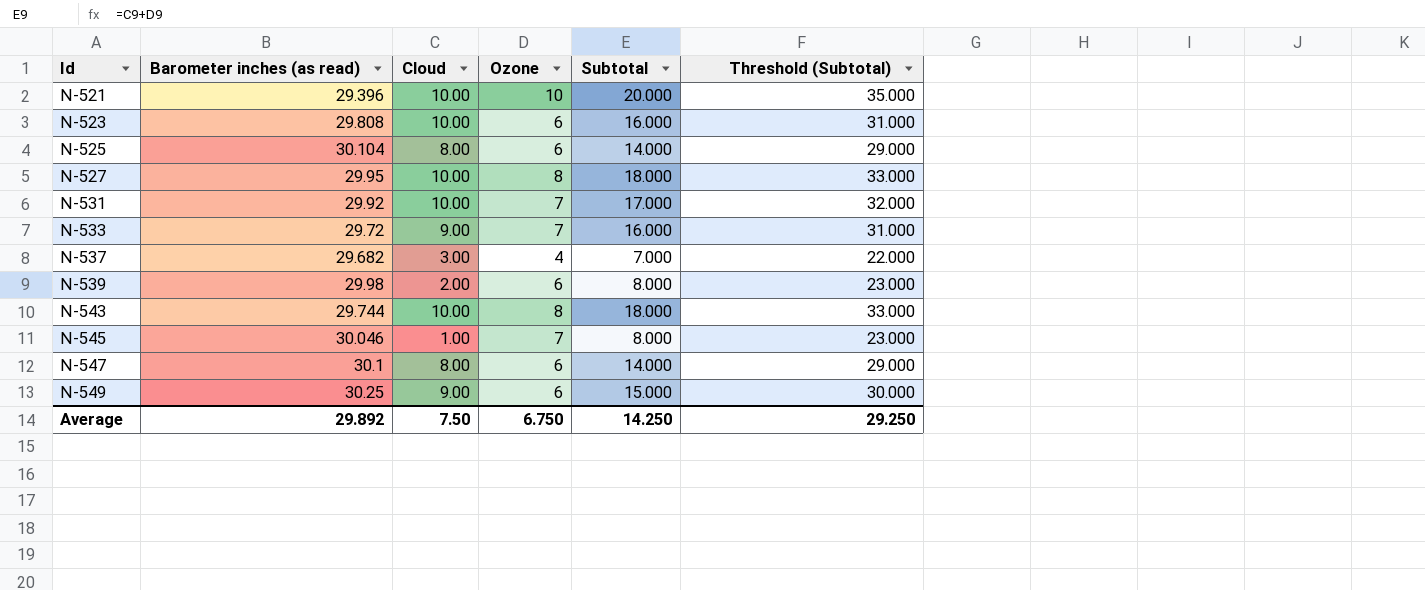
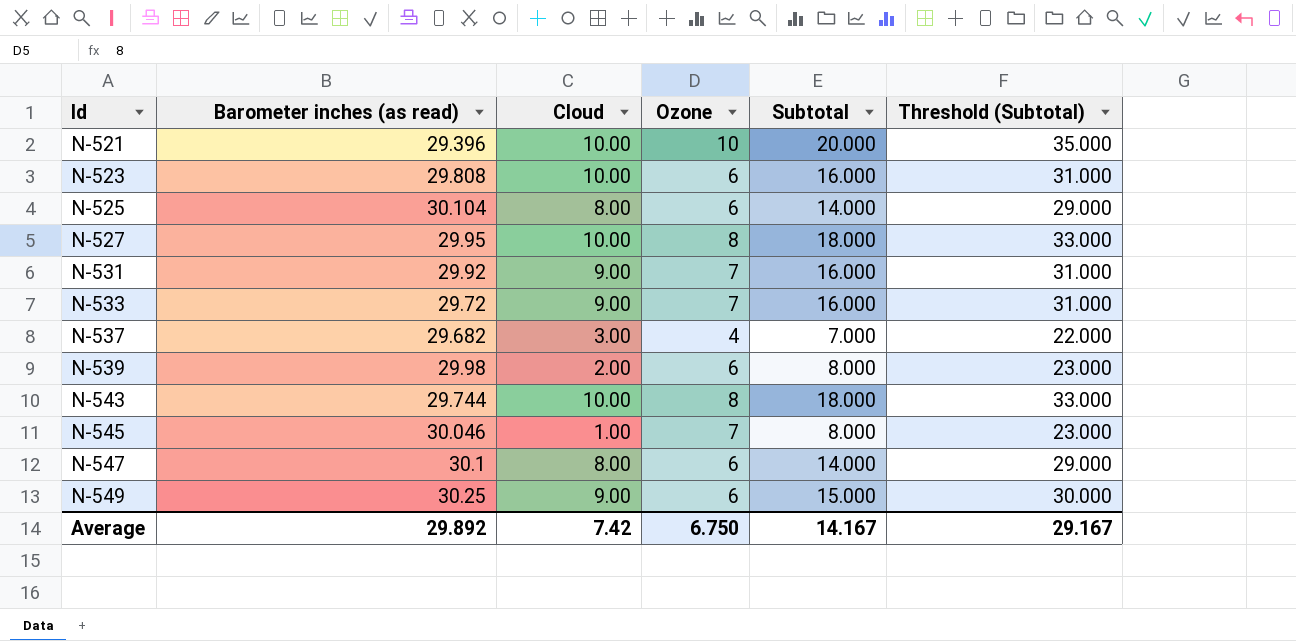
N-531 | Cloud: 10.00 -> 9.00
N-531 | Subtotal: 17.000 -> 16.000
N-531 | Threshold (Subtotal): 32.000 -> 31.000
Average | Cloud: 7.50 -> 7.42
Average | Subtotal: 14.250 -> 14.167
Average | Threshold (Subtotal): 29.250 -> 29.167

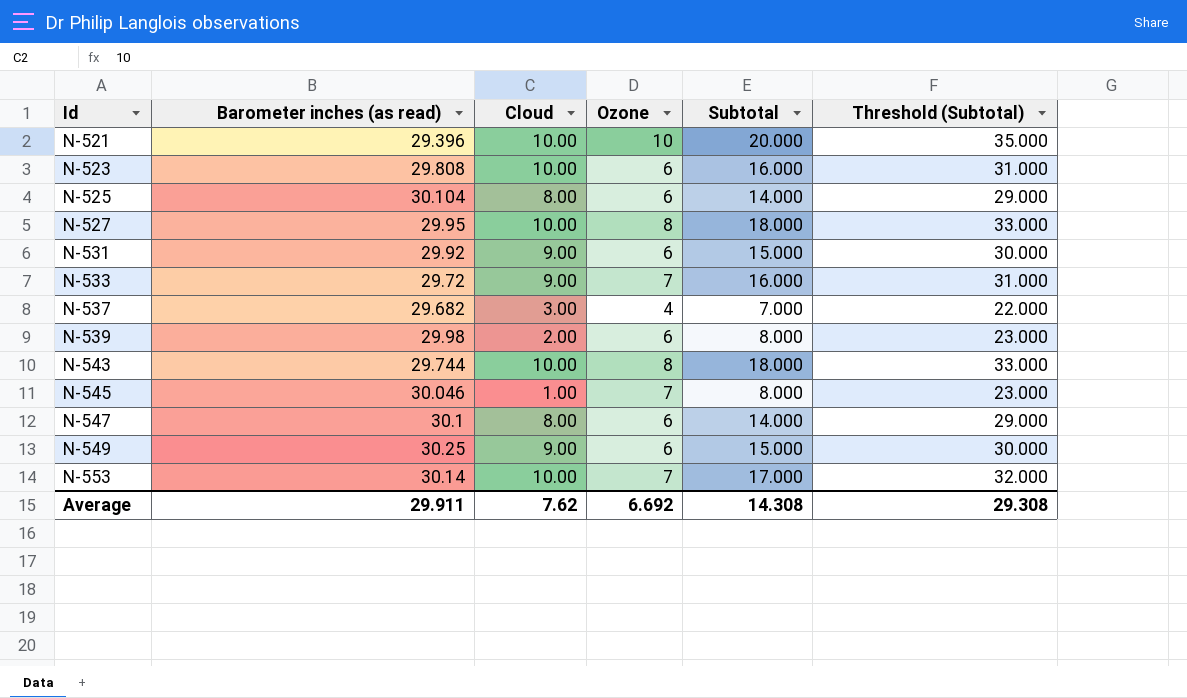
N-531 | Ozone: 7 -> 6
N-531 | Subtotal: 16.000 -> 15.000
N-531 | Threshold (Subtotal): 31.000 -> 30.000
row N-553: none -> 30.14 | 10.00 | 7 | 17.000 | 32.000
Average | Barometer inches (as read): 29.892 -> 29.911
Average | Cloud: 7.42 -> 7.62
Average | Ozone: 6.750 -> 6.692
Average | Subtotal: 14.167 -> 14.308
Average | Threshold (Subtotal): 29.167 -> 29.308

